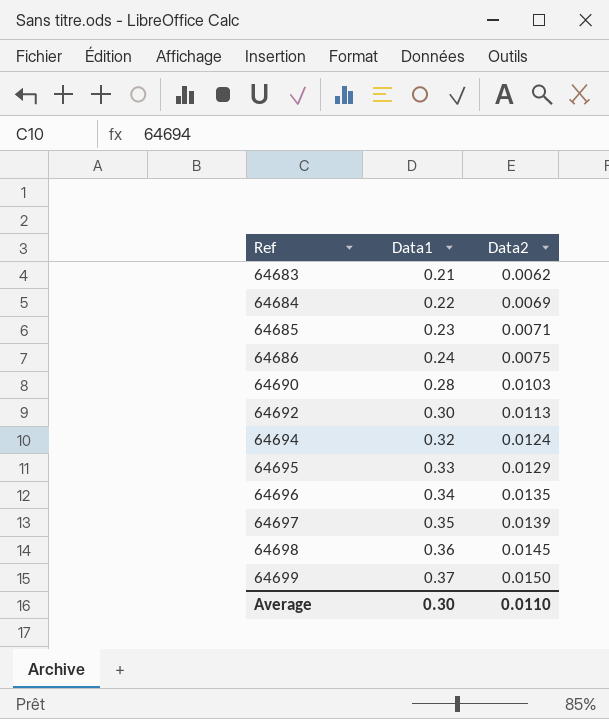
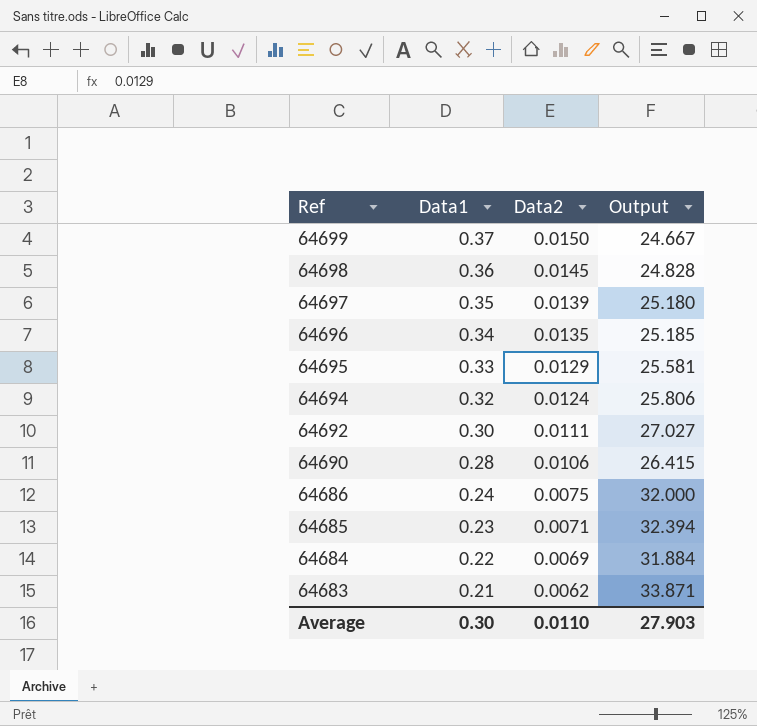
row order: Ref ascending -> Ref descending
column Output | formula: none -> [Data1] / [Data2]
64692 | Data2: 0.0113 -> 0.0111
64690 | Data2: 0.0103 -> 0.0106

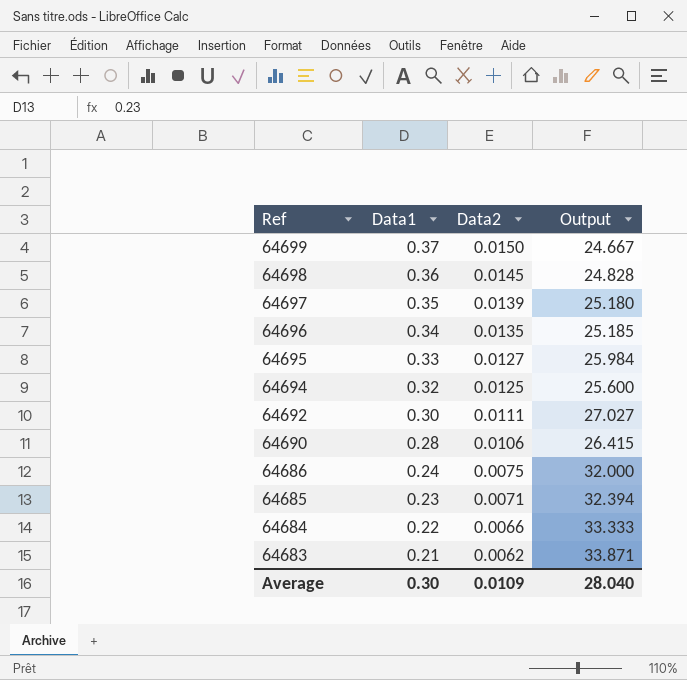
64695 | Data2: 0.0129 -> 0.0127
64695 | Output: 25.581 -> 25.984
64694 | Data2: 0.0124 -> 0.0125
64694 | Output: 25.806 -> 25.600
64684 | Data2: 0.0069 -> 0.0066
64684 | Output: 31.884 -> 33.333
Average | Data2: 0.0110 -> 0.0109
Average | Output: 27.903 -> 28.040

